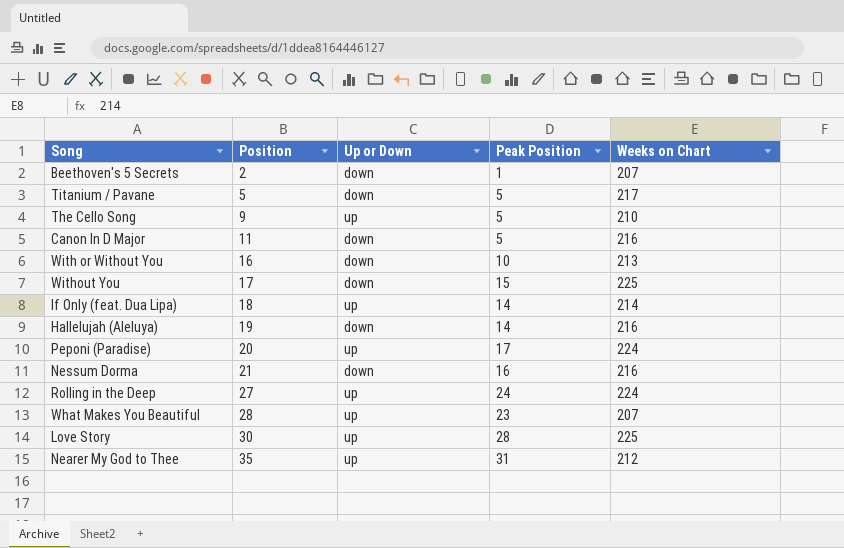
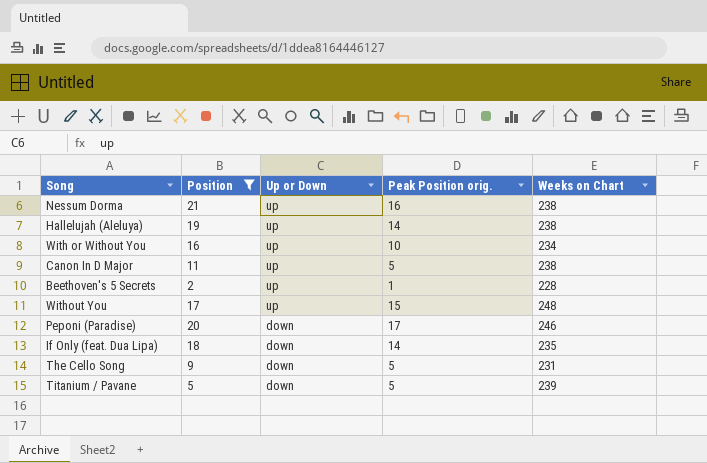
filter: none -> Position <= 21
row order: Position ascending -> Up or Down descending
column name: Peak Position -> Peak Position orig.
Nessum Dorma | Up or Down: down -> up
Nessum Dorma | Weeks on Chart: 216 -> 238
Hallelujah (Aleluya) | Up or Down: down -> up
Hallelujah (Aleluya) | Weeks on Chart: 216 -> 238
With or Without You | Up or Down: down -> up
With or Without You | Weeks on Chart: 213 -> 234
Canon In D Major | Up or Down: down -> up
Canon In D Major | Weeks on Chart: 216 -> 238
Beethoven's 5 Secrets | Up or Down: down -> up
Beethoven's 5 Secrets | Weeks on Chart: 207 -> 228
Without You | Up or Down: down -> up
Without You | Weeks on Chart: 225 -> 248
Peponi (Paradise) | Up or Down: up -> down
Peponi (Paradise) | Weeks on Chart: 224 -> 246
If Only (feat. Dua Lipa) | Up or Down: up -> down
If Only (feat. Dua Lipa) | Weeks on Chart: 214 -> 235
The Cello Song | Up or Down: up -> down
The Cello Song | Weeks on Chart: 210 -> 231
Titanium / Pavane | Weeks on Chart: 217 -> 239

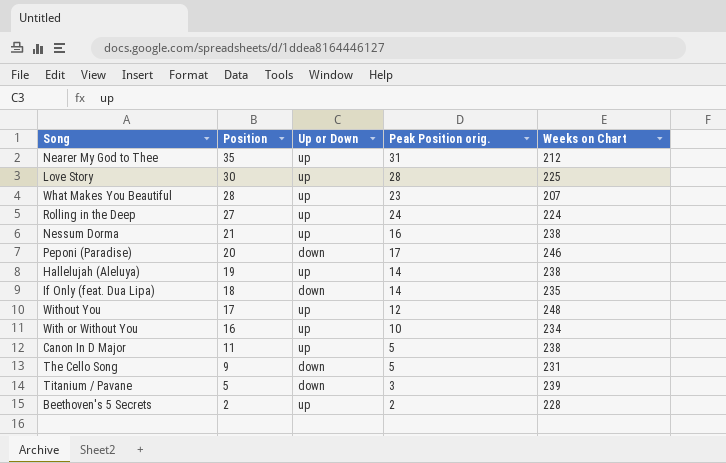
filter: Position <= 21 -> none
row order: Up or Down descending -> Position descending
Without You | Peak Position orig.: 15 -> 12
Titanium / Pavane | Peak Position orig.: 5 -> 3
Beethoven's 5 Secrets | Peak Position orig.: 1 -> 2

